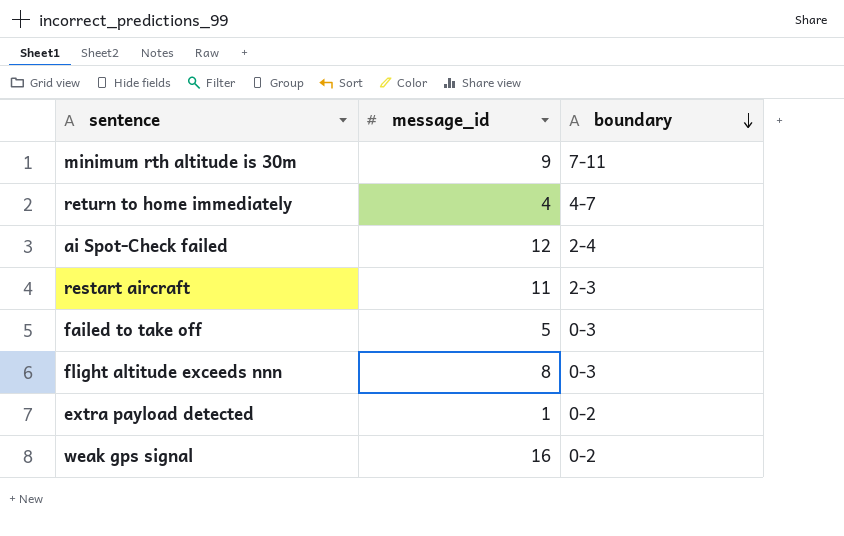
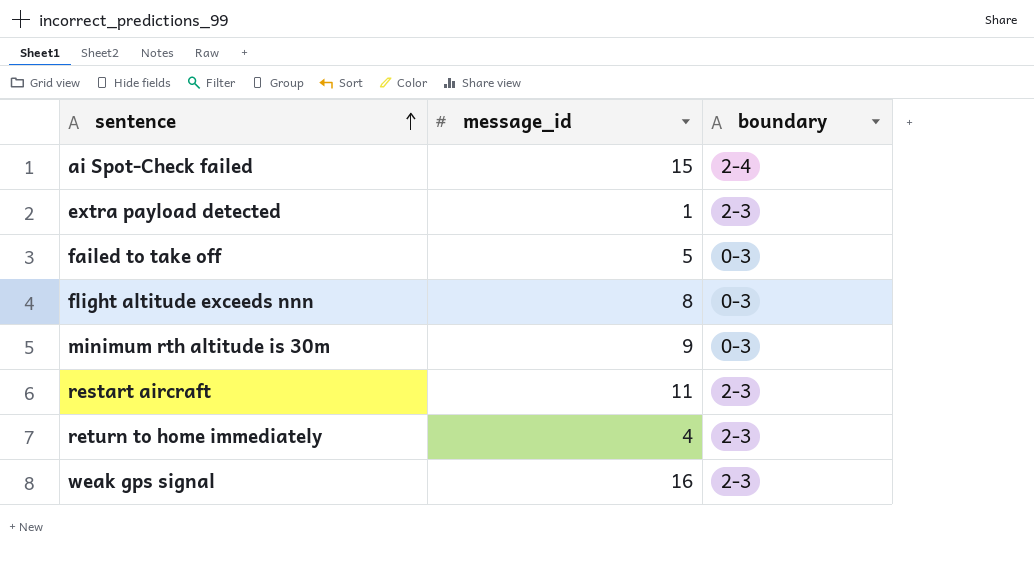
row order: boundary descending -> sentence ascending
ai Spot-Check failed | message_id: 12 -> 15
extra payload detected | boundary: 0-2 -> 2-3
minimum rth altitude is 30m | boundary: 7-11 -> 0-3
return to home immediately | boundary: 4-7 -> 2-3
weak gps signal | boundary: 0-2 -> 2-3

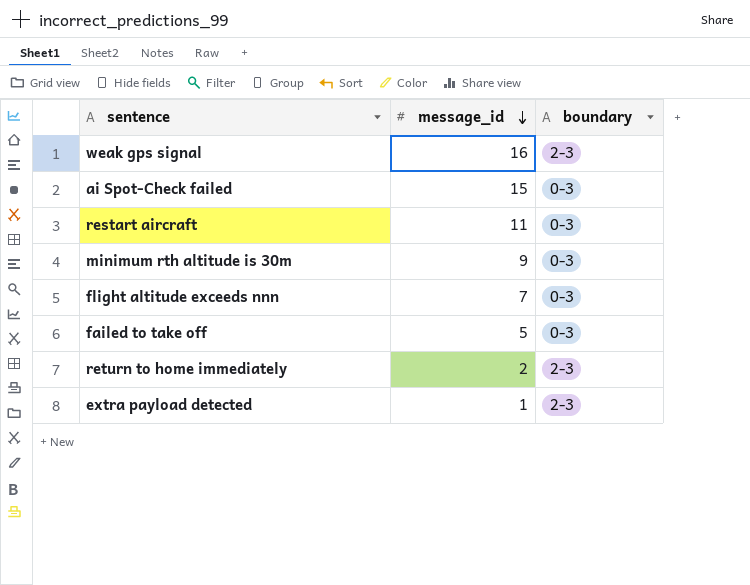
row order: sentence ascending -> message_id descending
ai Spot-Check failed | boundary: 2-4 -> 0-3
restart aircraft | boundary: 2-3 -> 0-3
flight altitude exceeds nnn | message_id: 8 -> 7
return to home immediately | message_id: 4 -> 2

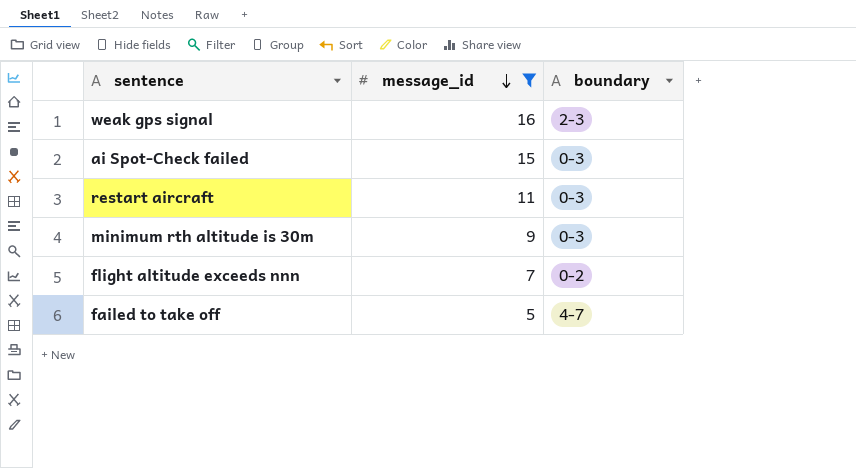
filter: none -> message_id >= 5
flight altitude exceeds nnn | boundary: 0-3 -> 0-2
failed to take off | boundary: 0-3 -> 4-7

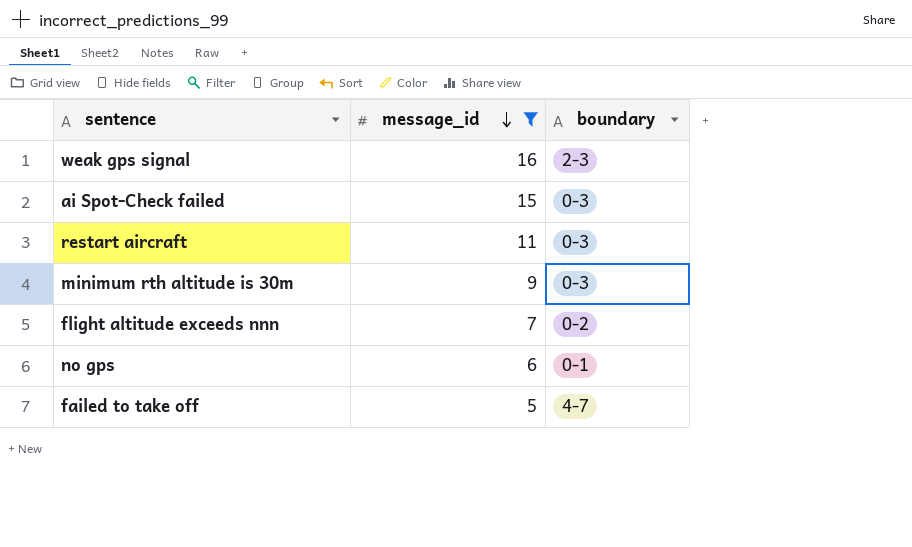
row no gps: none -> 6 | 0-1

